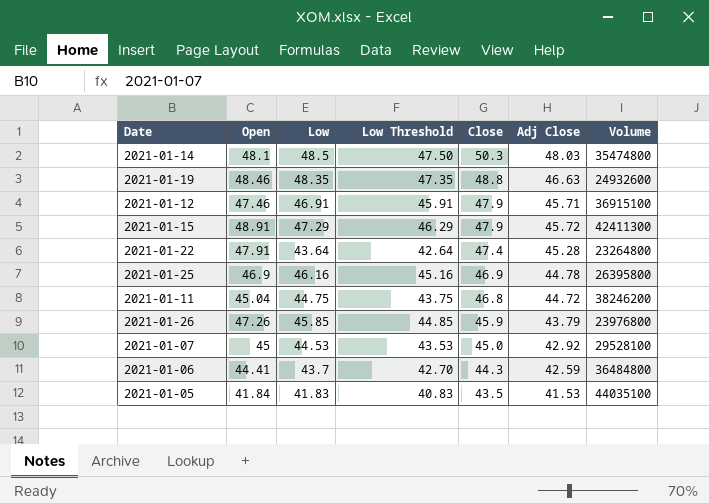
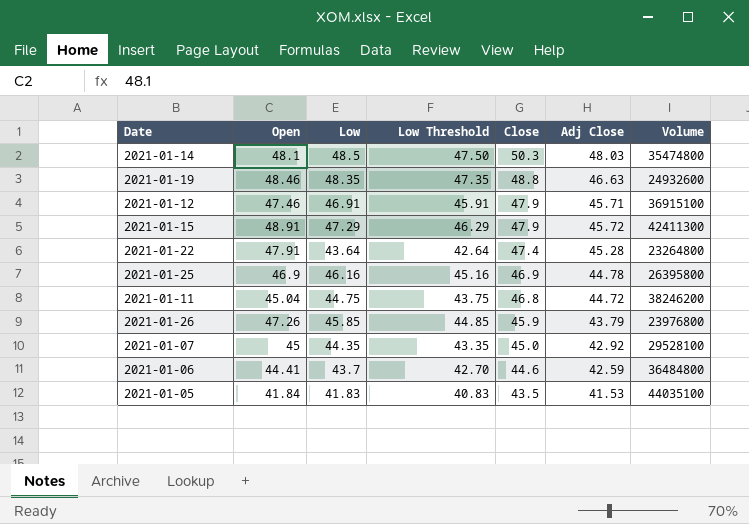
2021-01-07 | Low: 44.53 -> 44.35
2021-01-07 | Low Threshold: 43.53 -> 43.35
2021-01-06 | Close: 44.3 -> 44.6

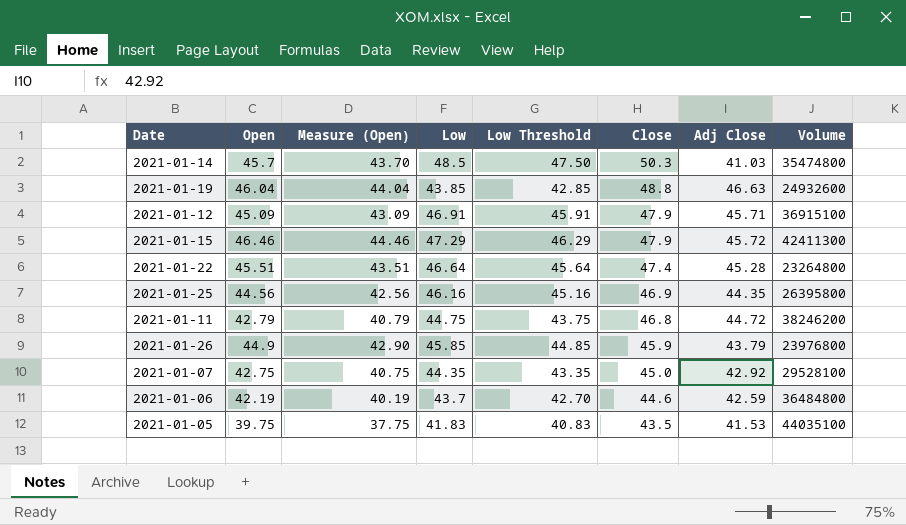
column Measure (Open) | formula: none -> [Open] - 2
2021-01-14 | Open: 48.1 -> 45.7
2021-01-14 | Adj Close: 48.03 -> 41.03
2021-01-19 | Open: 48.46 -> 46.04
2021-01-19 | Low: 48.35 -> 43.85
2021-01-19 | Low Threshold: 47.35 -> 42.85
2021-01-12 | Open: 47.46 -> 45.09
2021-01-15 | Open: 48.91 -> 46.46
2021-01-22 | Open: 47.91 -> 45.51
2021-01-22 | Low: 43.64 -> 46.64
2021-01-22 | Low Threshold: 42.64 -> 45.64
2021-01-25 | Open: 46.9 -> 44.56
2021-01-25 | Adj Close: 44.78 -> 44.35
2021-01-11 | Open: 45.04 -> 42.79
2021-01-26 | Open: 47.26 -> 44.9
2021-01-07 | Open: 45 -> 42.75
2021-01-06 | Open: 44.41 -> 42.19
2021-01-05 | Open: 41.84 -> 39.75

